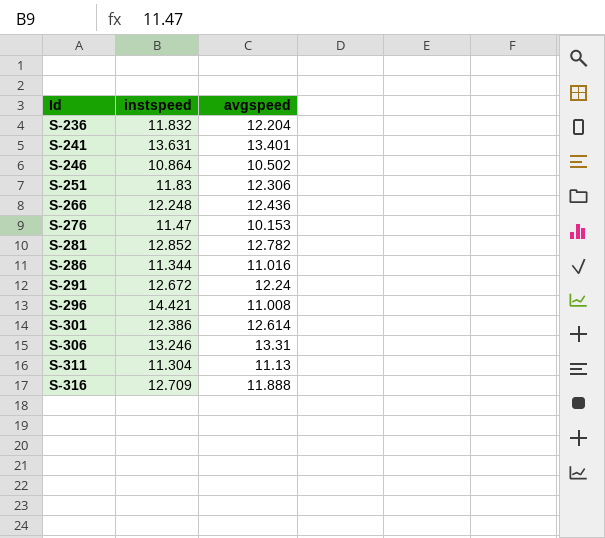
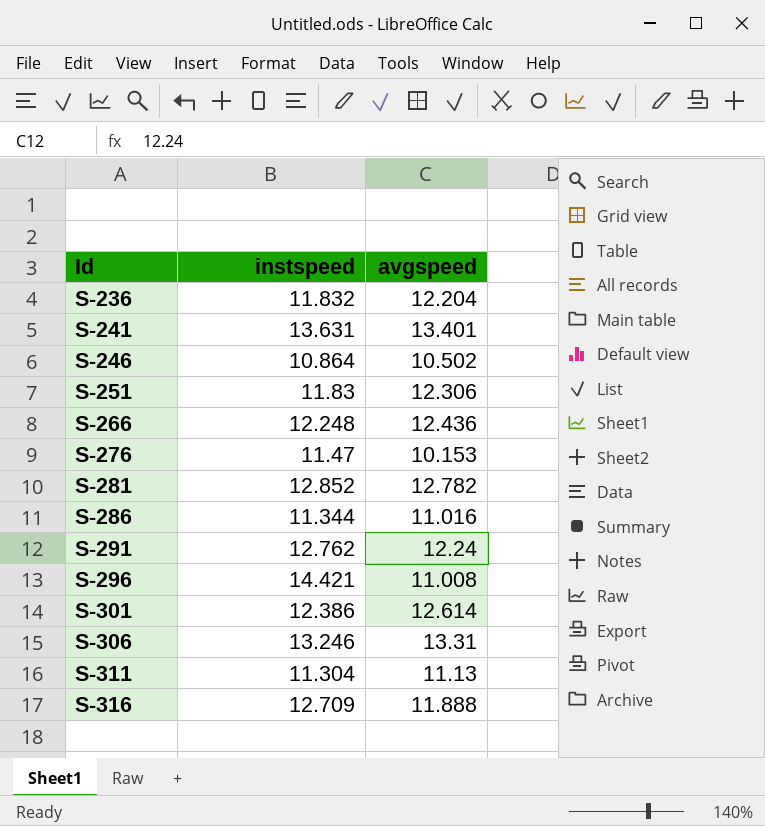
S-291 | instspeed: 12.672 -> 12.762

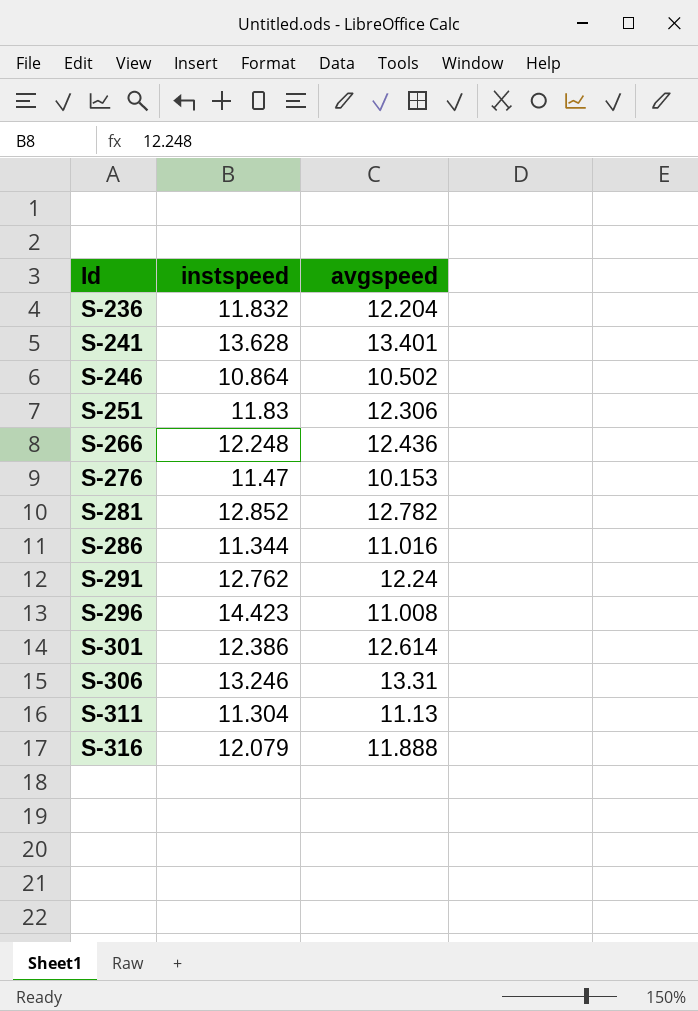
S-241 | instspeed: 13.631 -> 13.628
S-296 | instspeed: 14.421 -> 14.423
S-316 | instspeed: 12.709 -> 12.079

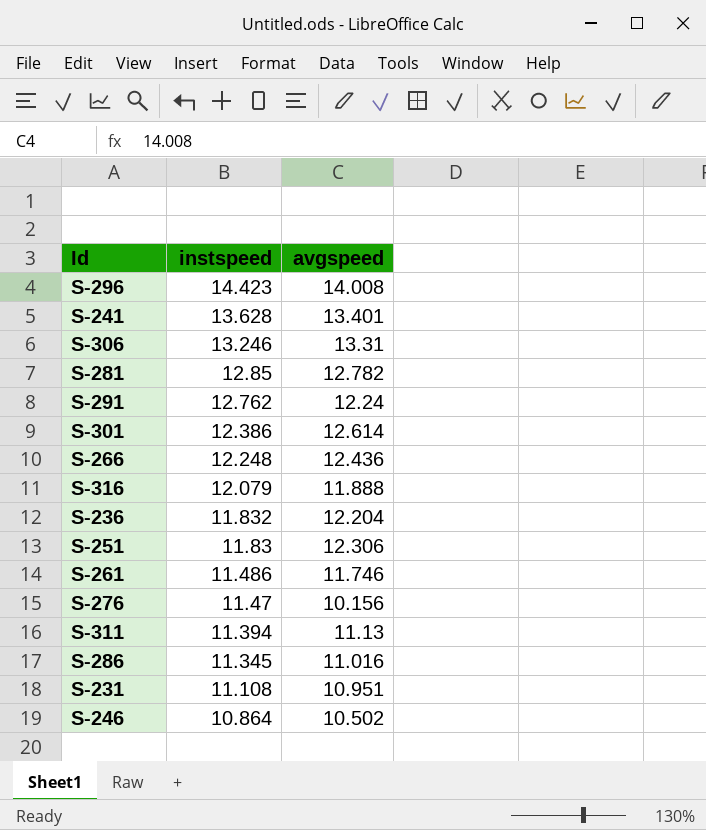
row order: Id ascending -> instspeed descending
S-296 | avgspeed: 11.008 -> 14.008
S-281 | instspeed: 12.852 -> 12.85
row S-261: none -> 11.486 | 11.746
S-276 | avgspeed: 10.153 -> 10.156
S-311 | instspeed: 11.304 -> 11.394
S-286 | instspeed: 11.344 -> 11.345
row S-231: none -> 11.108 | 10.951

